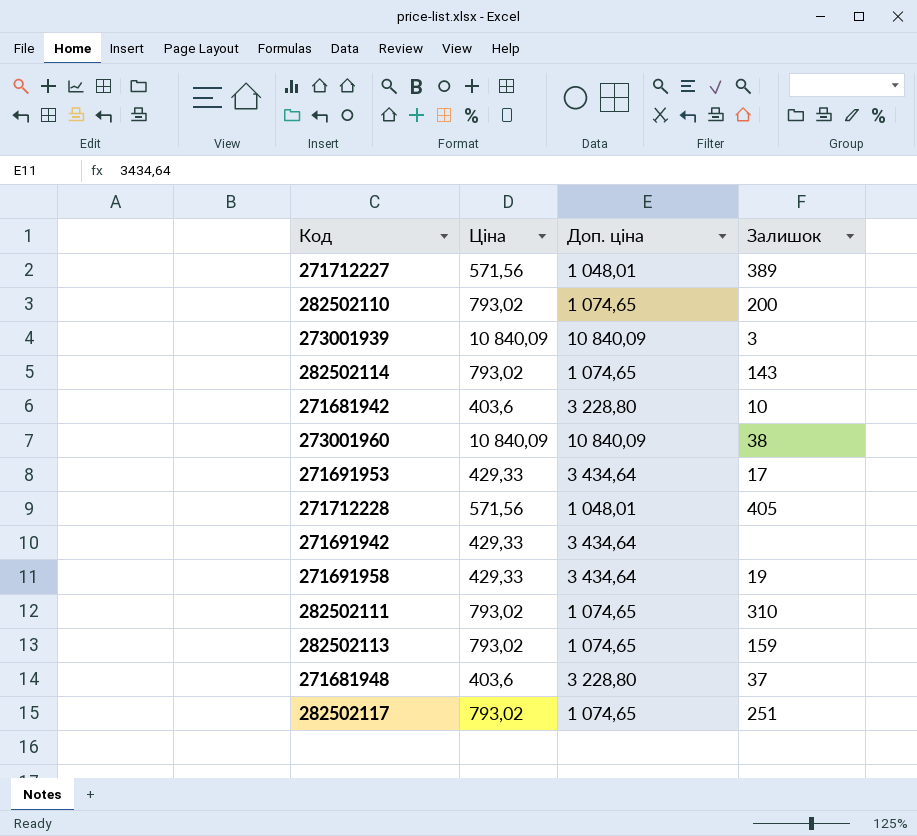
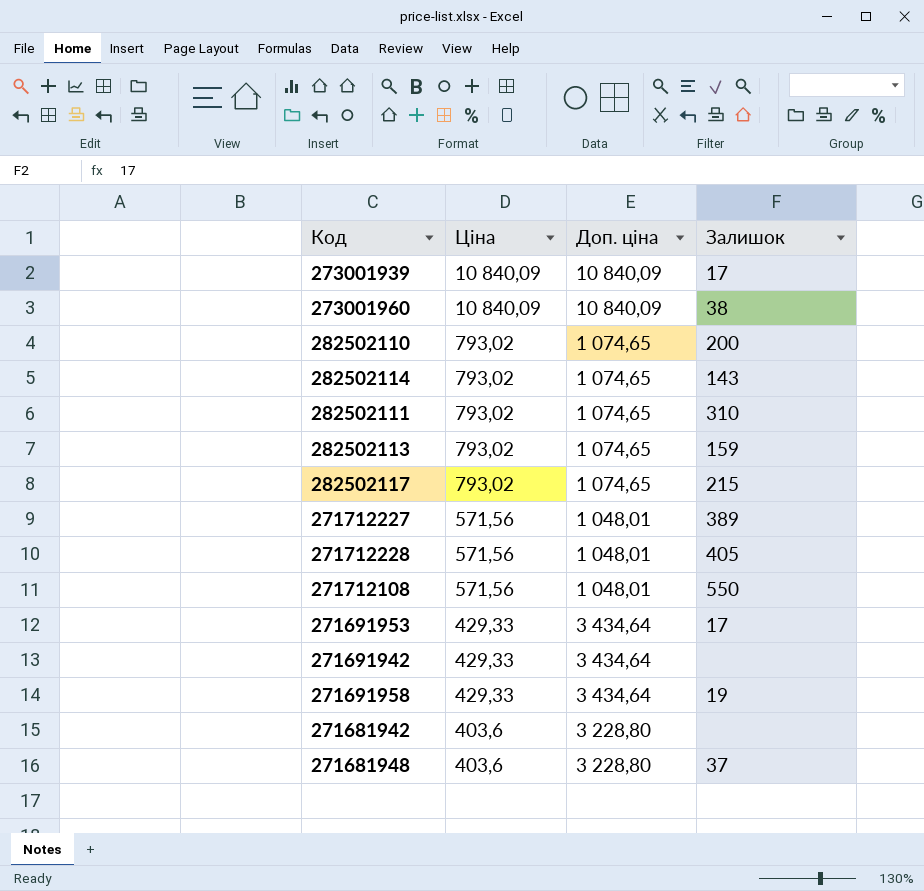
row order: none -> Ціна descending
273001939 | Залишок: 3 -> 17
282502117 | Залишок: 251 -> 215
row 271712108: none -> 571,56 | 1 048,01 | 550
271681942 | Залишок: 10 -> none

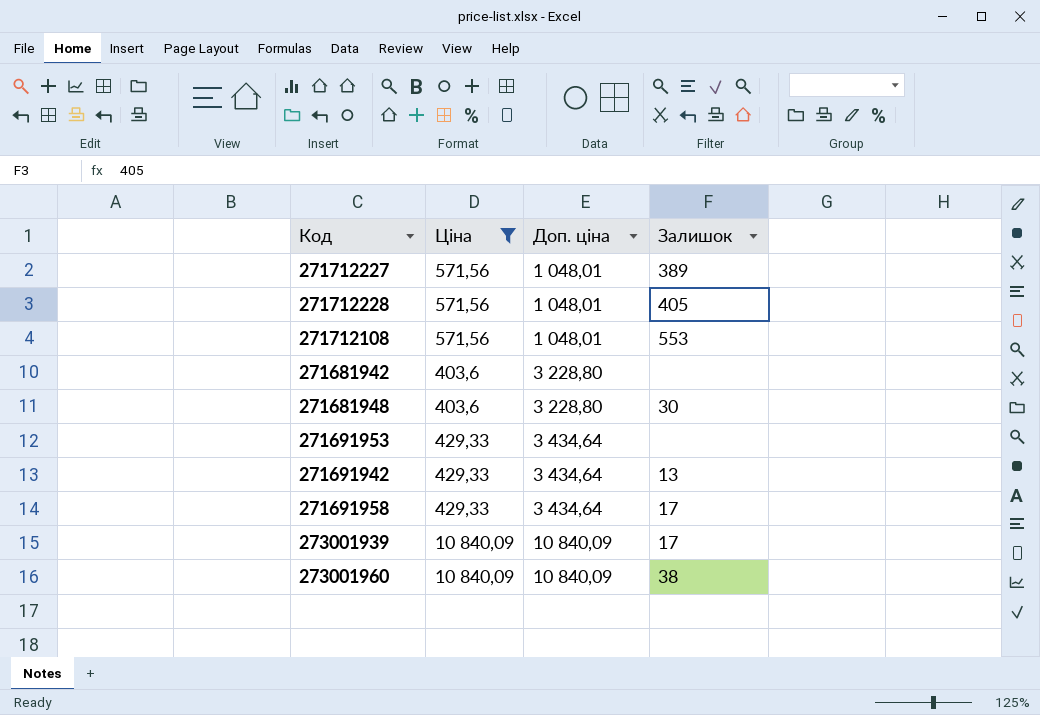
filter: none -> Ціна != 793,02
row order: Ціна descending -> Доп. ціна ascending
271712108 | Залишок: 550 -> 553
271681948 | Залишок: 37 -> 30
271691953 | Залишок: 17 -> none
271691942 | Залишок: none -> 13
271691958 | Залишок: 19 -> 17

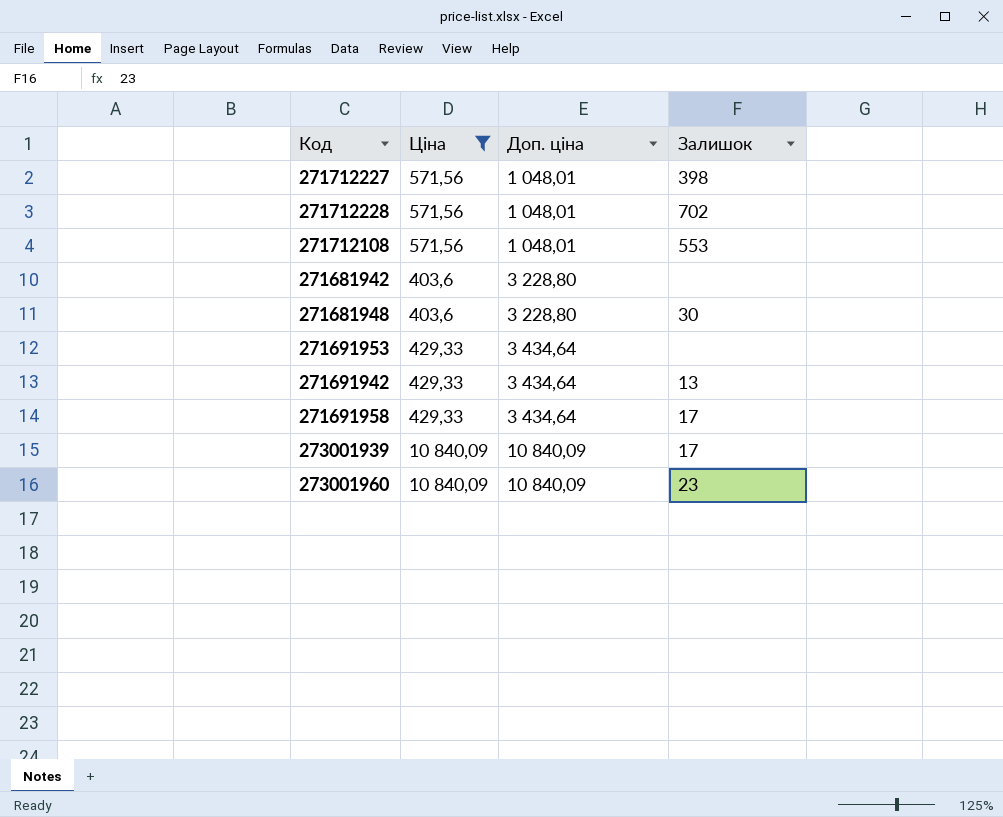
271712227 | Залишок: 389 -> 398
271712228 | Залишок: 405 -> 702
273001960 | Залишок: 38 -> 23

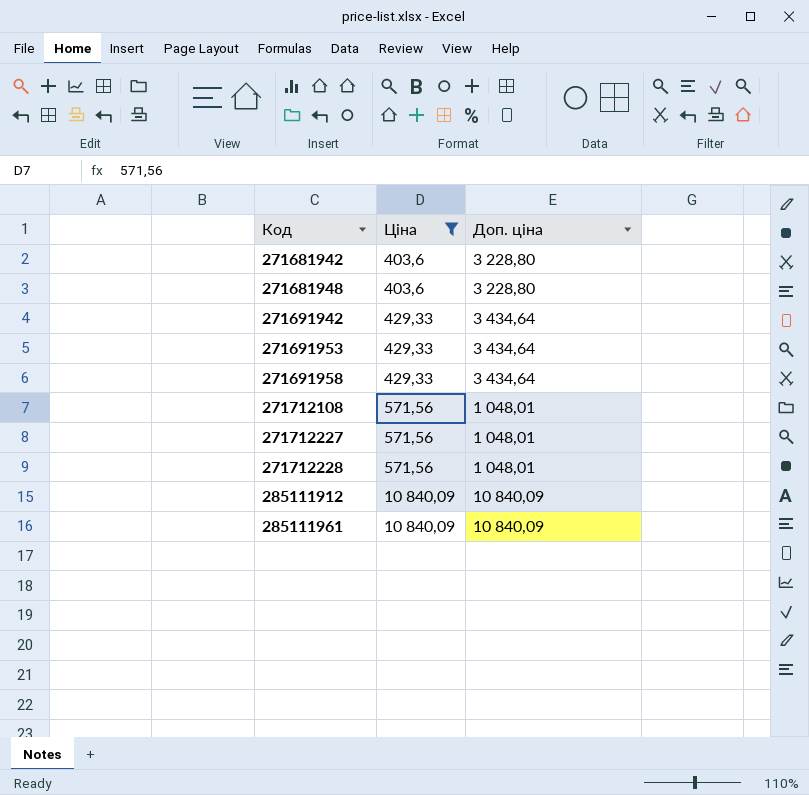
row order: Доп. ціна ascending -> Код ascending
column Залишок | position: 4 -> none
row 273001939: 10 840,09 | 10 840,09 | 17 -> none
row 273001960: 10 840,09 | 10 840,09 | 23 -> none
row 285111912: none -> 10 840,09 | 10 840,09
row 285111961: none -> 10 840,09 | 10 840,09

